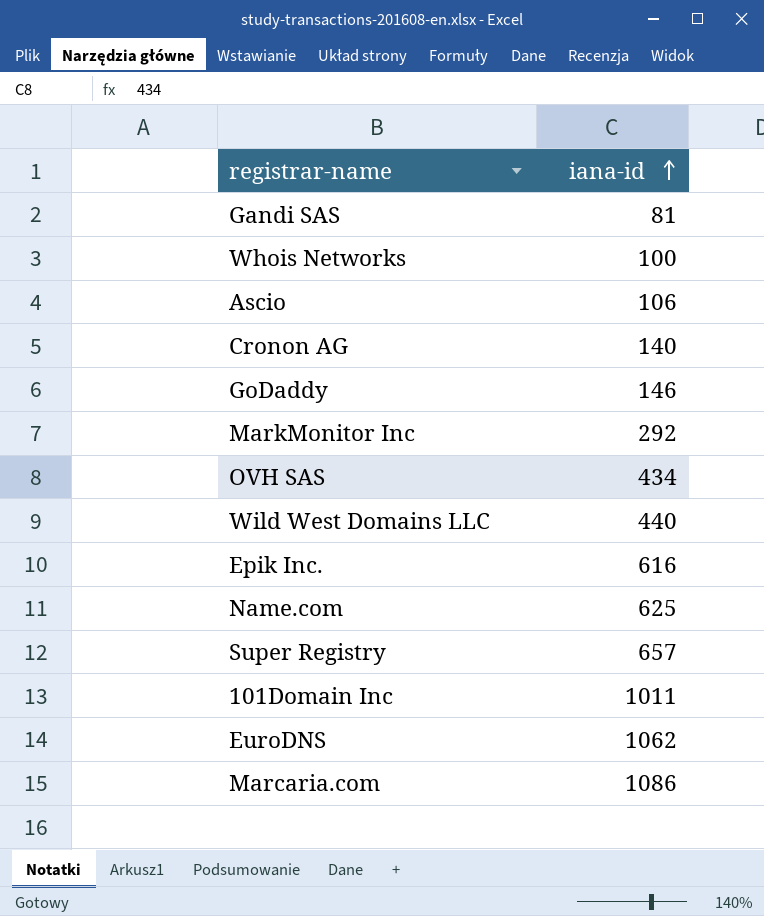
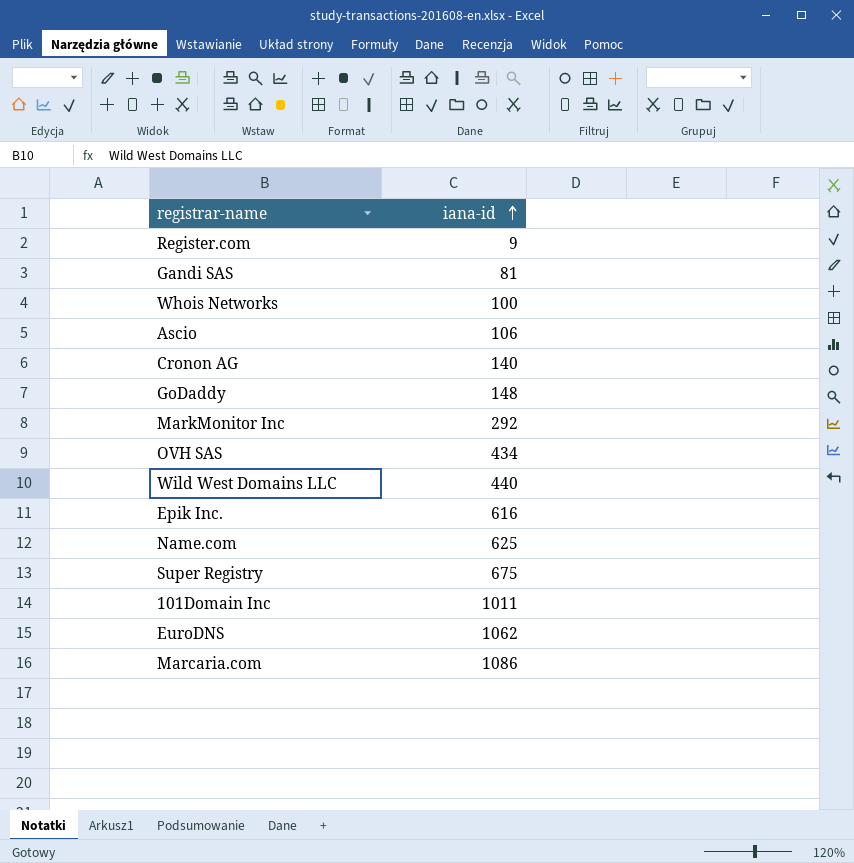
row Register.com: none -> 9
GoDaddy | iana-id: 146 -> 148
Super Registry | iana-id: 657 -> 675

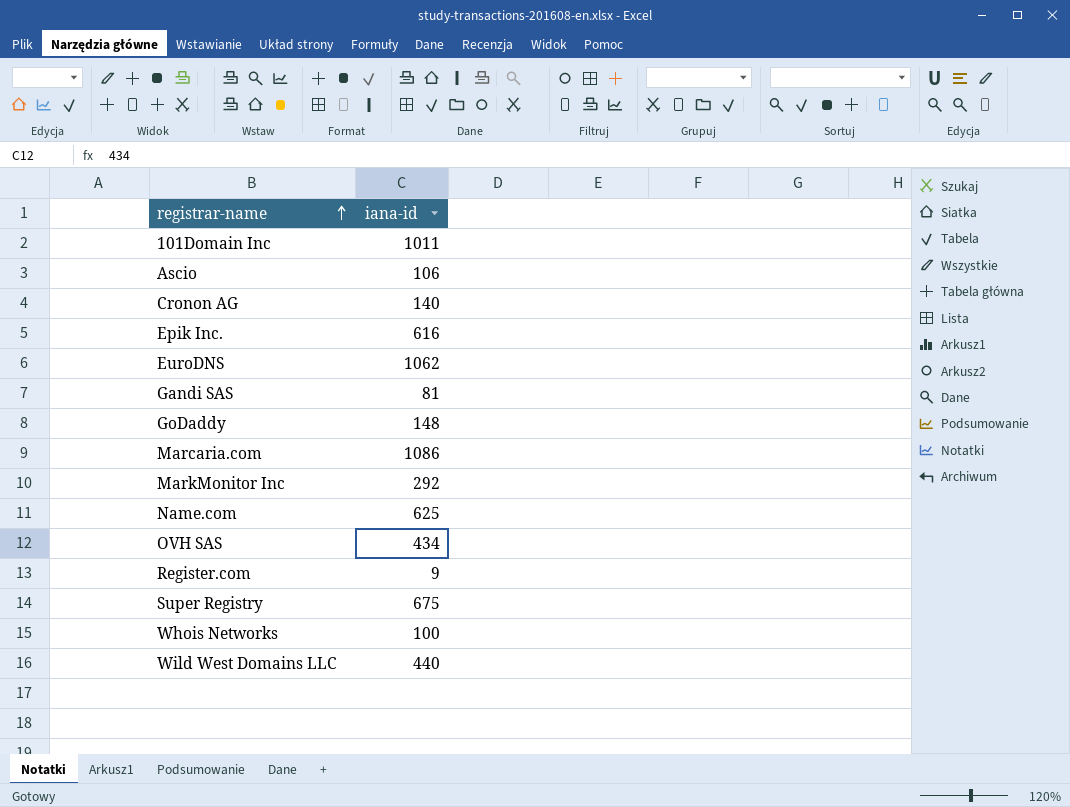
row order: iana-id ascending -> registrar-name ascending

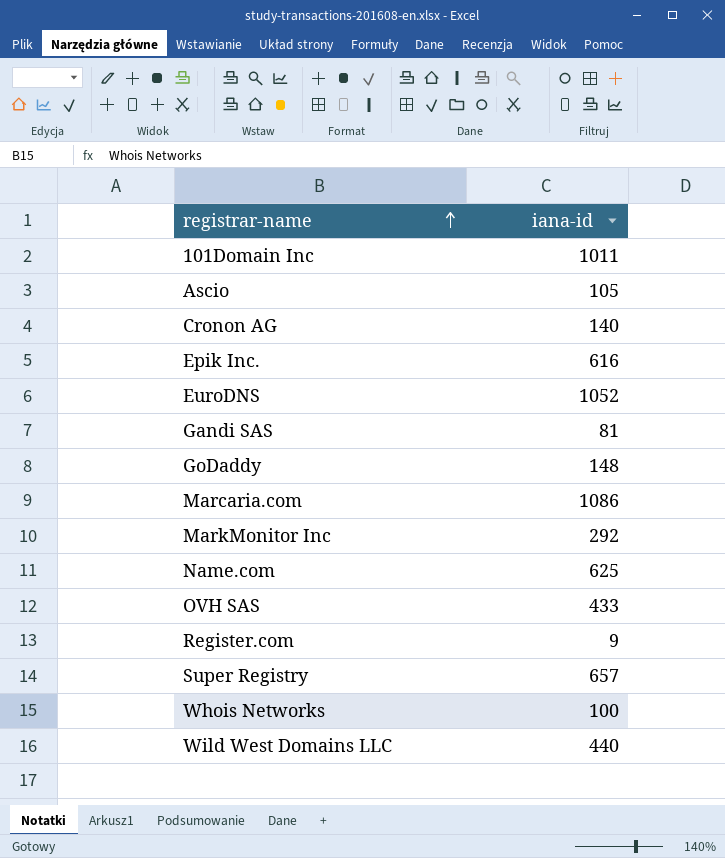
Ascio | iana-id: 106 -> 105
EuroDNS | iana-id: 1062 -> 1052
OVH SAS | iana-id: 434 -> 433
Super Registry | iana-id: 675 -> 657

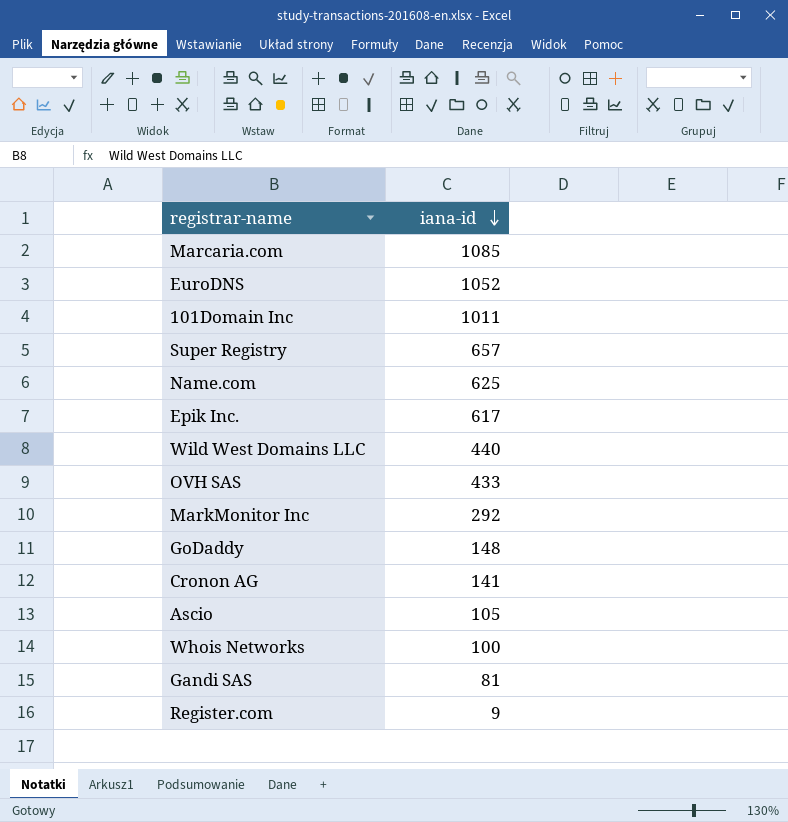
row order: registrar-name ascending -> iana-id descending
Marcaria.com | iana-id: 1086 -> 1085
Epik Inc. | iana-id: 616 -> 617
Cronon AG | iana-id: 140 -> 141

